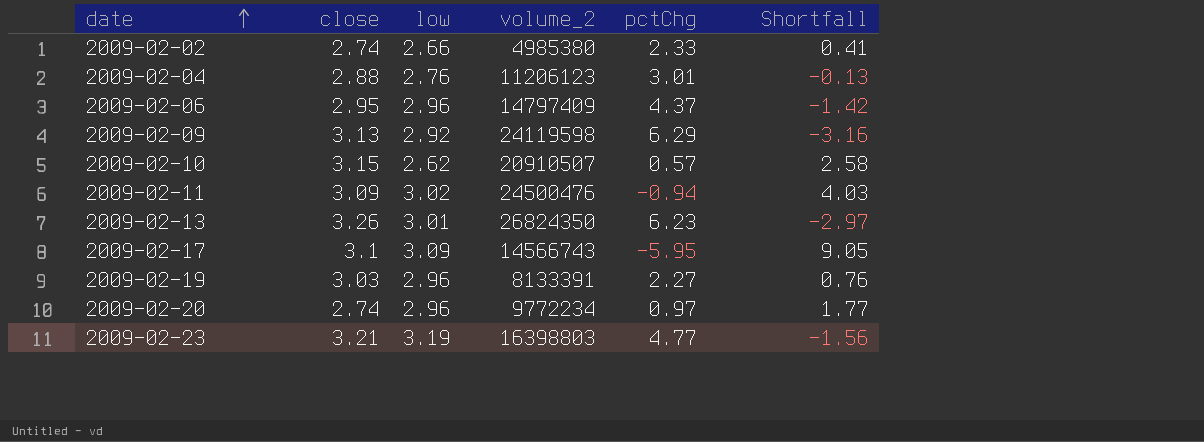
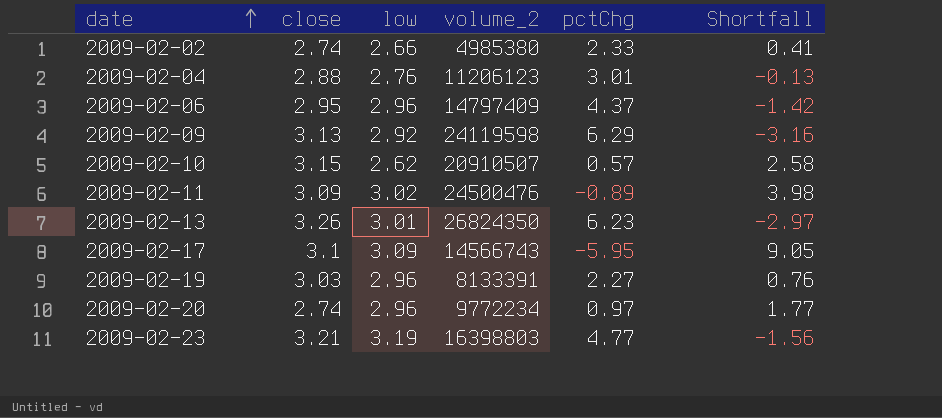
2009-02-11 | pctChg: -0.94 -> -0.89
2009-02-11 | Shortfall: 4.03 -> 3.98

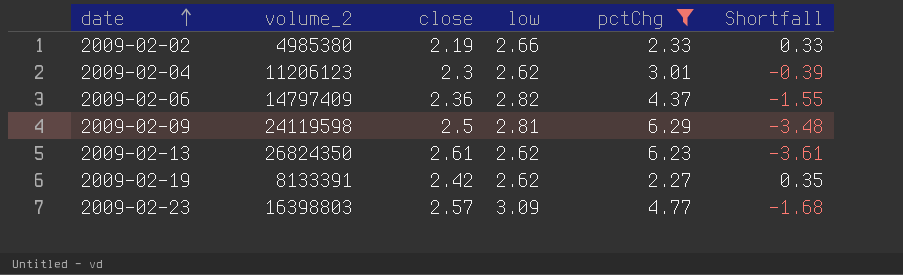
filter: none -> pctChg >= 2.27
column volume_2 | position: 4 -> 2
column Shortfall | formula: [close] - [pctChg] -> [low] - [pctChg]
2009-02-02 | close: 2.74 -> 2.19
2009-02-04 | close: 2.88 -> 2.3
2009-02-04 | low: 2.76 -> 2.62
2009-02-06 | close: 2.95 -> 2.36
2009-02-06 | low: 2.96 -> 2.82
2009-02-09 | close: 3.13 -> 2.5
2009-02-09 | low: 2.92 -> 2.81
2009-02-13 | close: 3.26 -> 2.61
2009-02-13 | low: 3.01 -> 2.62
2009-02-19 | close: 3.03 -> 2.42
2009-02-19 | low: 2.96 -> 2.62
2009-02-23 | close: 3.21 -> 2.57
2009-02-23 | low: 3.19 -> 3.09

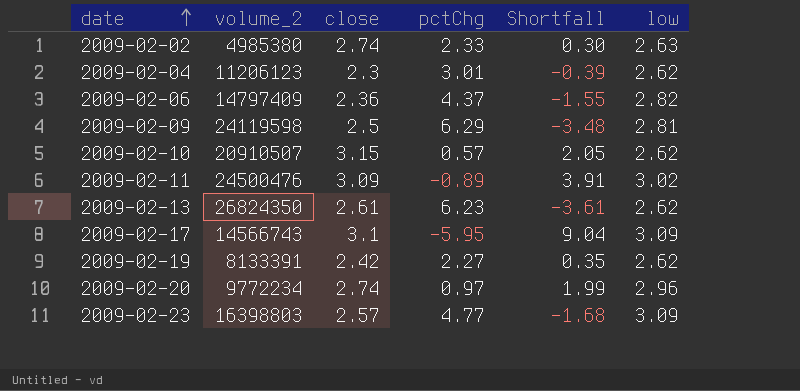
filter: pctChg >= 2.27 -> none
column low | position: 4 -> 6
2009-02-02 | close: 2.19 -> 2.74
2009-02-02 | Shortfall: 0.33 -> 0.30
2009-02-02 | low: 2.66 -> 2.63

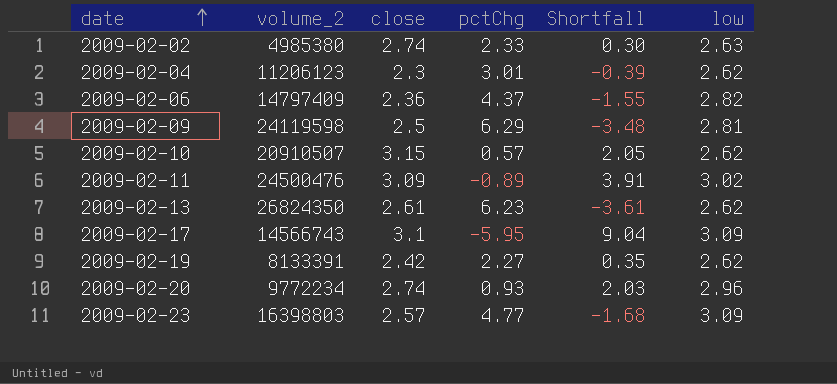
2009-02-20 | pctChg: 0.97 -> 0.93
2009-02-20 | Shortfall: 1.99 -> 2.03

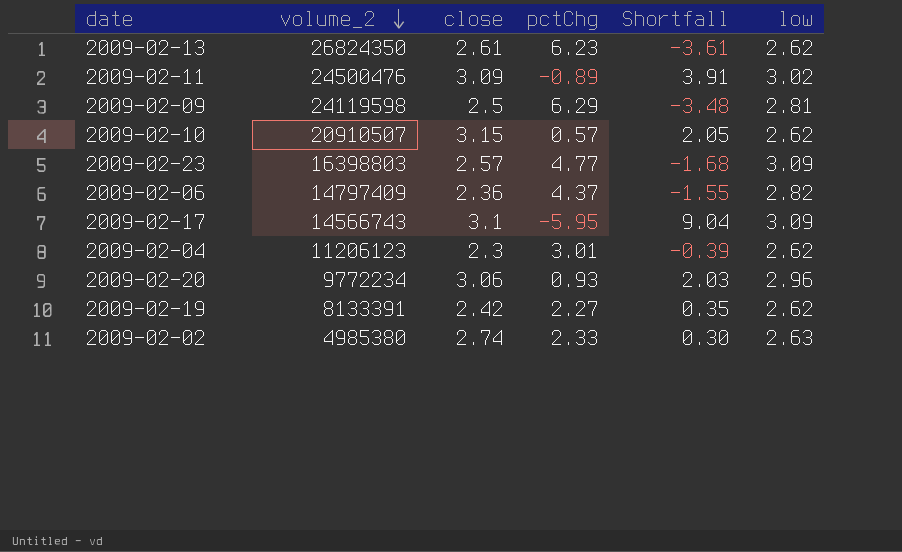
row order: date ascending -> volume_2 descending
2009-02-20 | close: 2.74 -> 3.06

